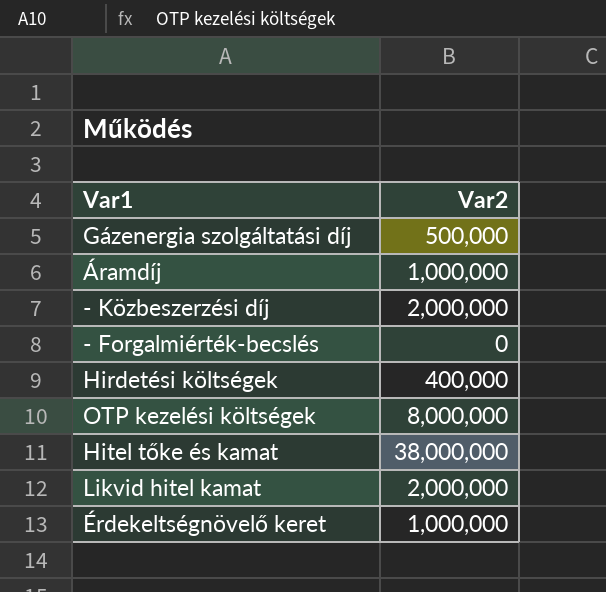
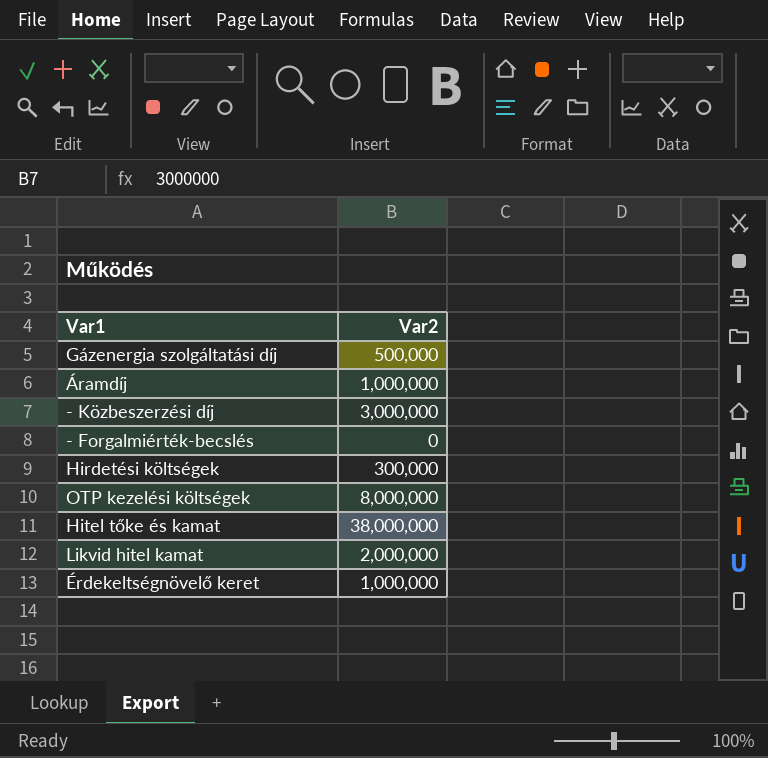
- Közbeszerzési díj | Var2: 2,000,000 -> 3,000,000
Hirdetési költségek | Var2: 400,000 -> 300,000

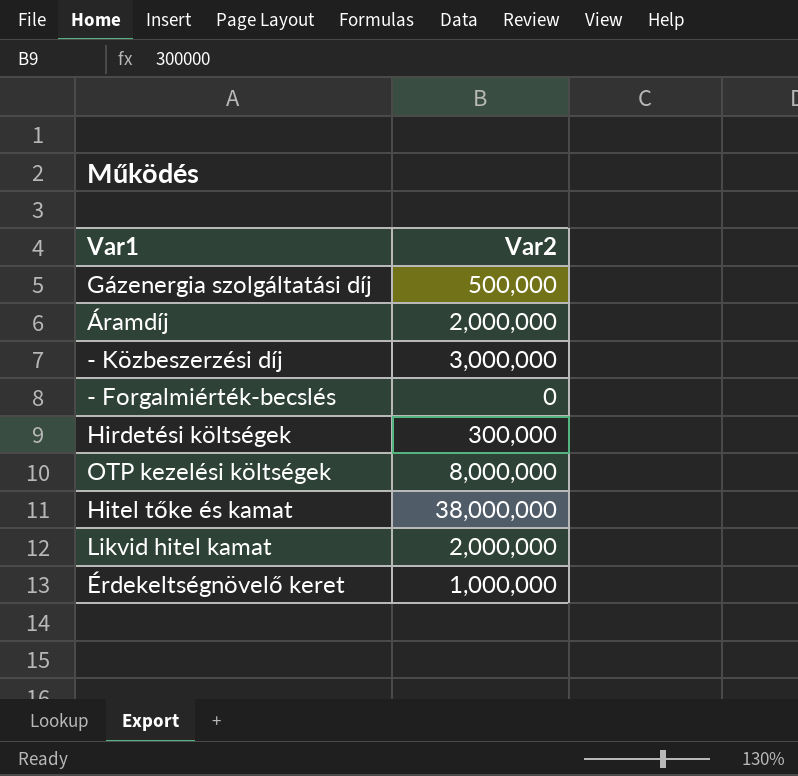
Áramdíj | Var2: 1,000,000 -> 2,000,000

